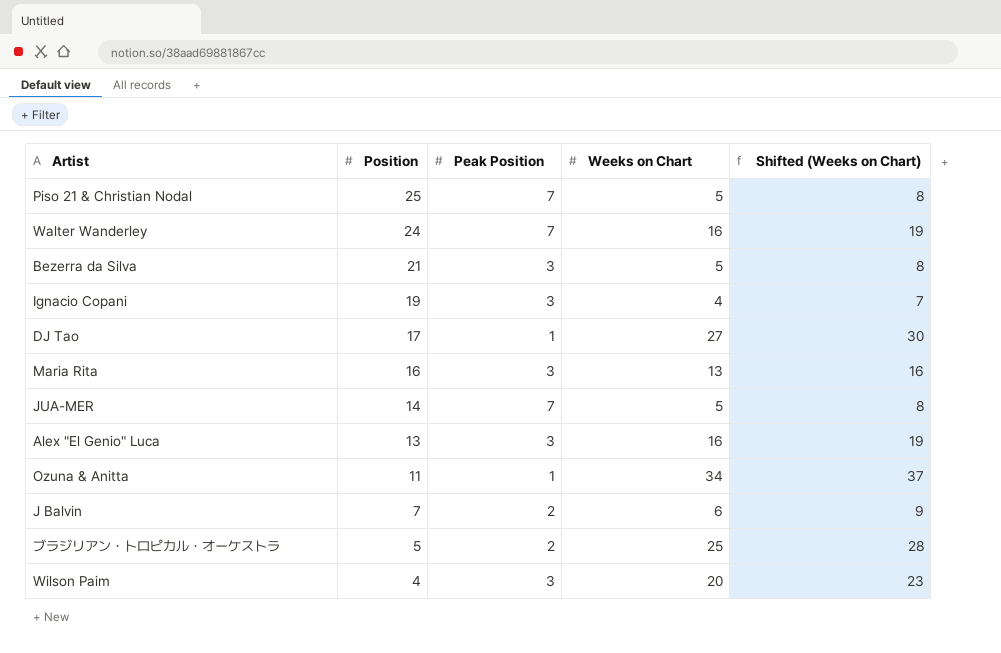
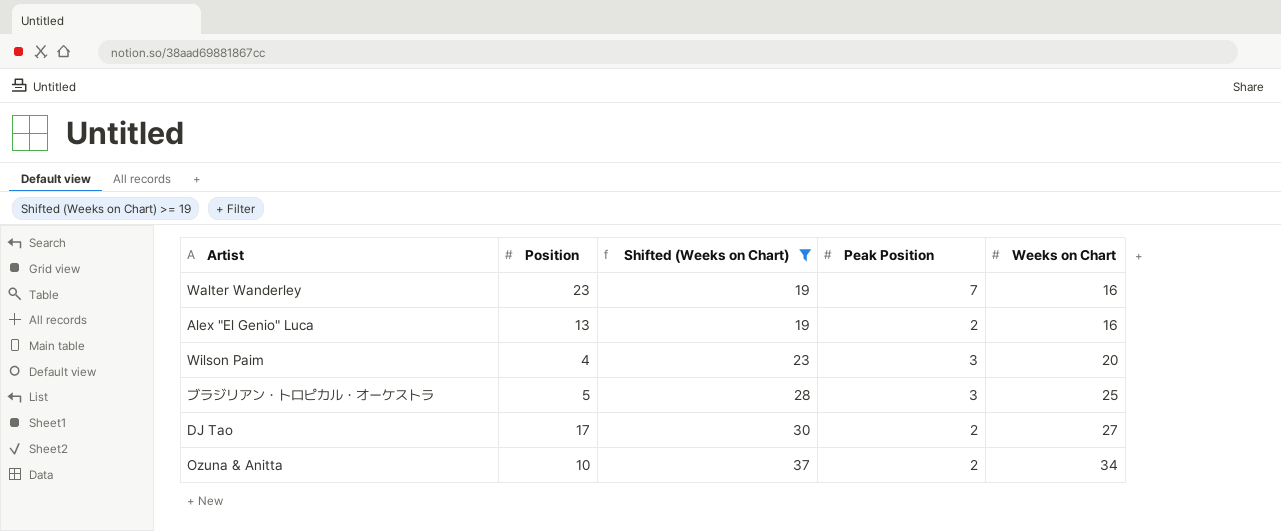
filter: none -> Shifted (Weeks on Chart) >= 19
row order: Position descending -> Shifted (Weeks on Chart) ascending
column Shifted (Weeks on Chart) | position: 5 -> 3
Walter Wanderley | Position: 24 -> 23
Alex "El Genio" Luca | Peak Position: 3 -> 2
ブラジリアン・トロピカル・オーケストラ | Peak Position: 2 -> 3
DJ Tao | Peak Position: 1 -> 2
Ozuna & Anitta | Position: 11 -> 10
Ozuna & Anitta | Peak Position: 1 -> 2

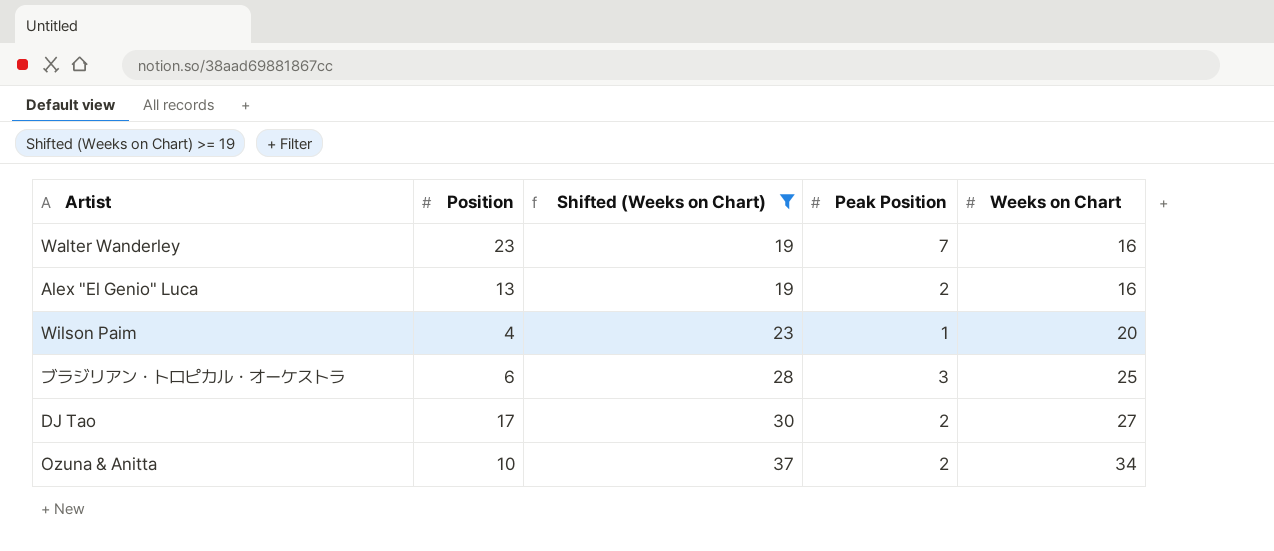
Wilson Paim | Peak Position: 3 -> 1
ブラジリアン・トロピカル・オーケストラ | Position: 5 -> 6

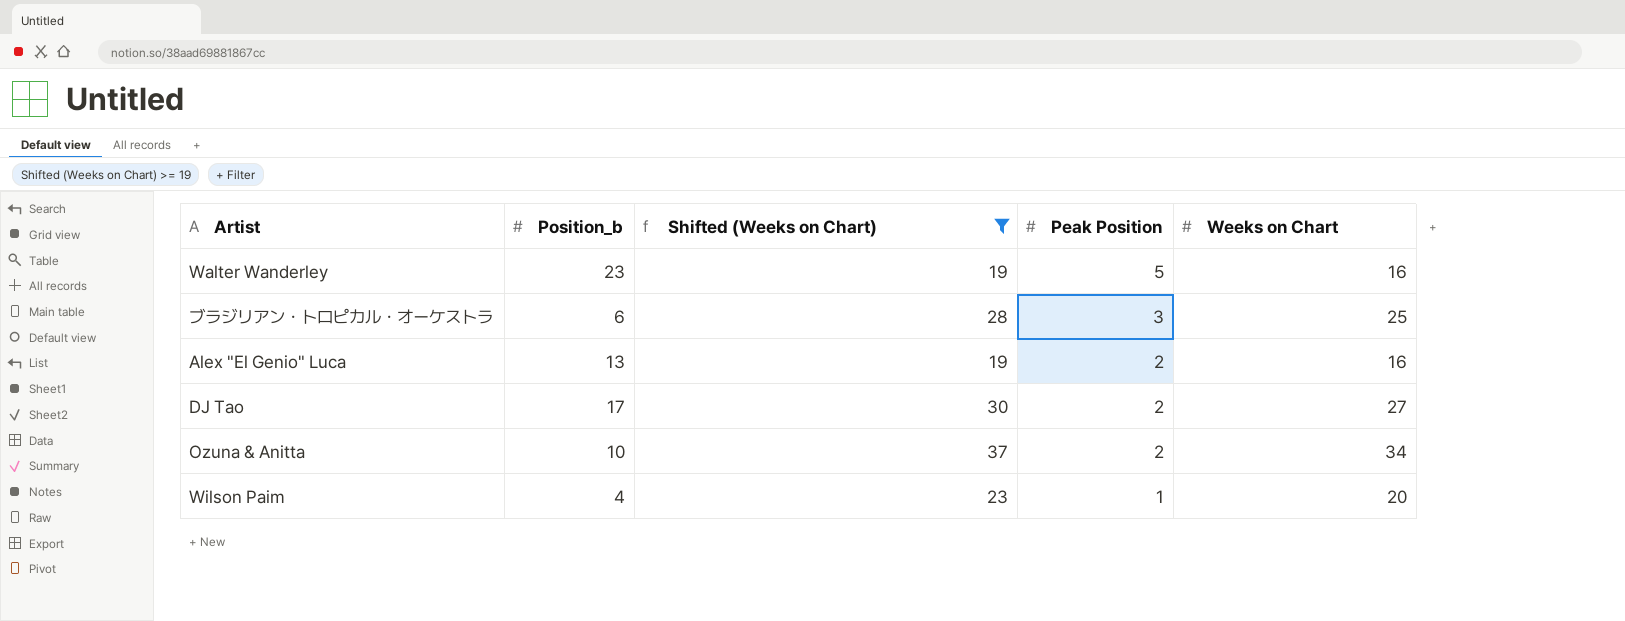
row order: Shifted (Weeks on Chart) ascending -> Peak Position descending
column name: Position -> Position_b
Walter Wanderley | Peak Position: 7 -> 5

